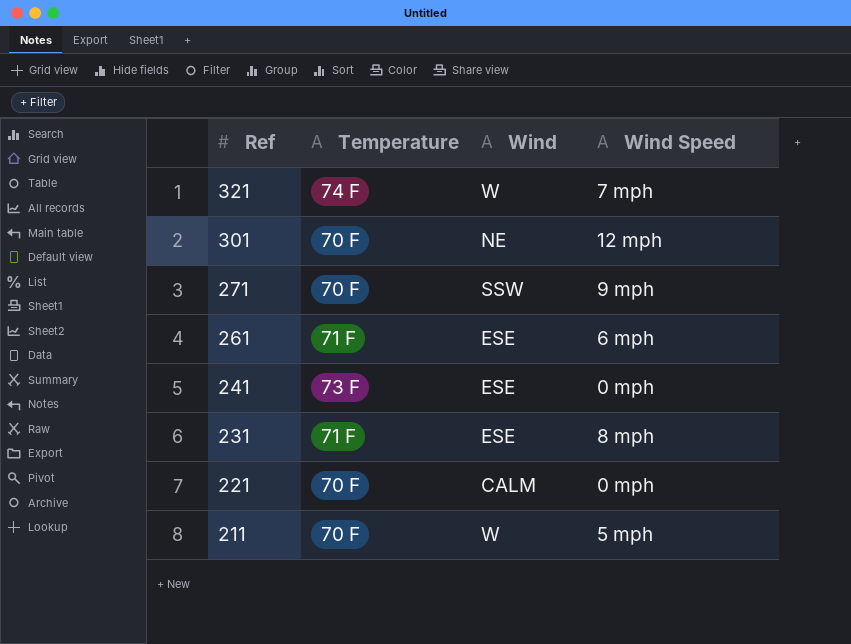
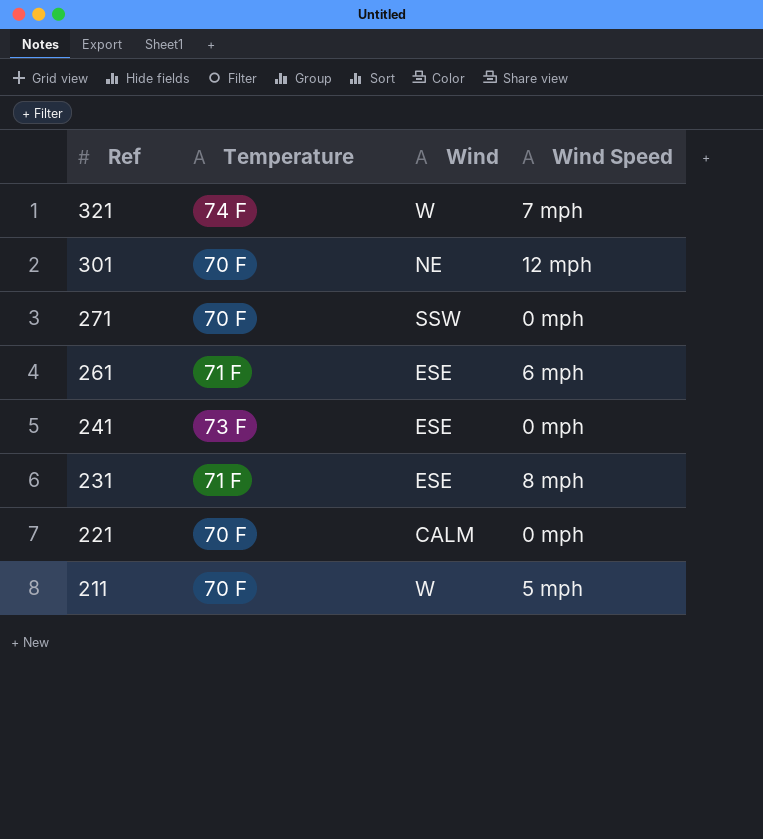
271 | Wind Speed: 9 mph -> 0 mph

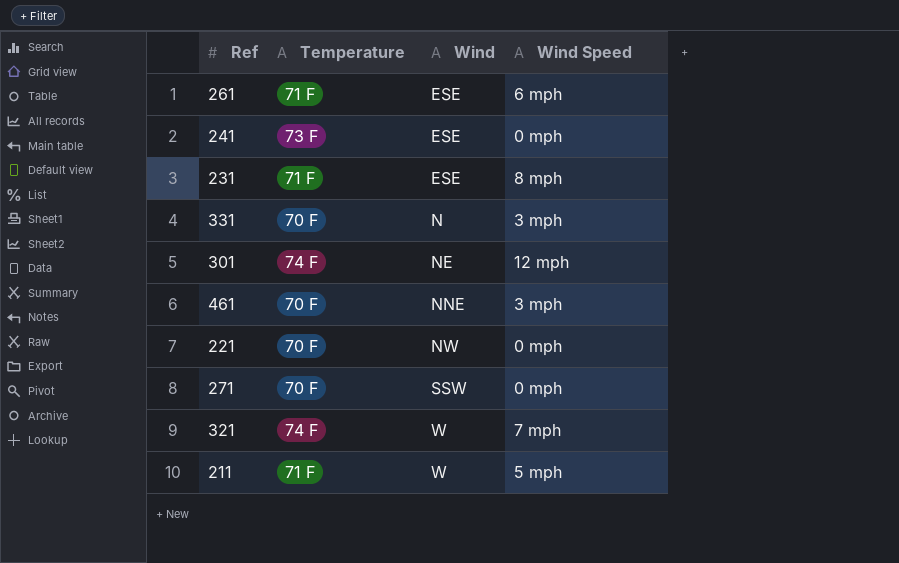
row order: Ref descending -> Wind ascending
row 331: none -> 70 F | N | 3 mph
301 | Temperature: 70 F -> 74 F
row 461: none -> 70 F | NNE | 3 mph
221 | Wind: CALM -> NW
211 | Temperature: 70 F -> 71 F

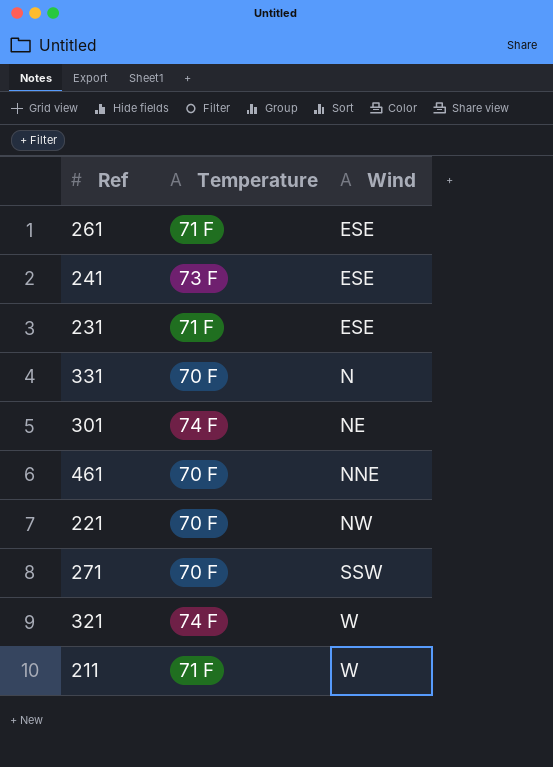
column Wind Speed | position: 4 -> none

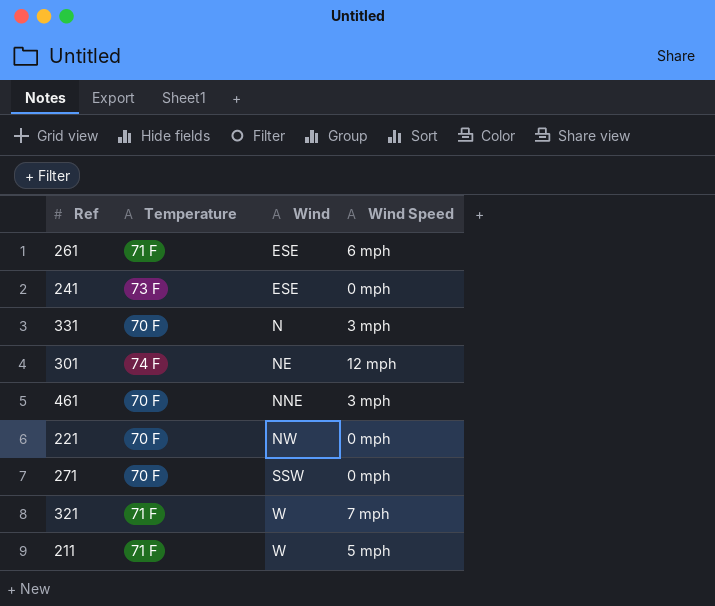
column Wind Speed | position: none -> 4
row 231: 71 F | ESE -> none
321 | Temperature: 74 F -> 71 F

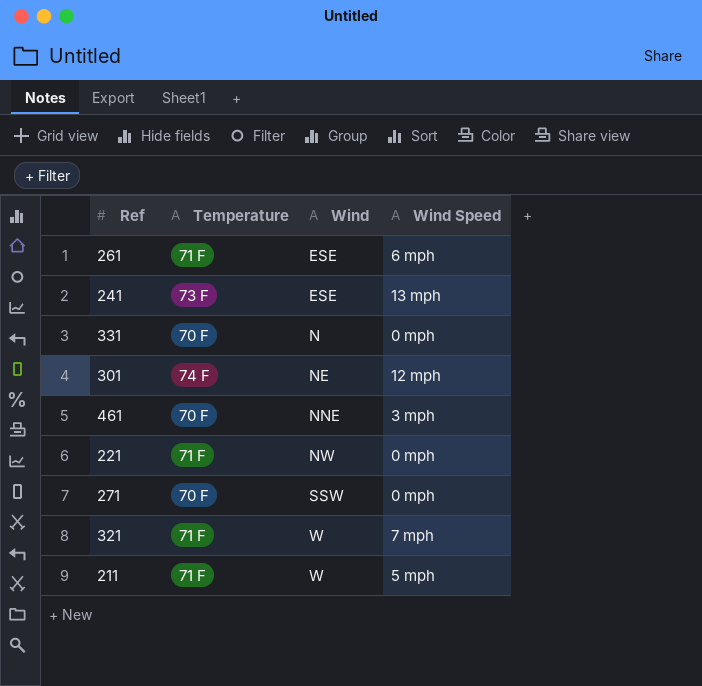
241 | Wind Speed: 0 mph -> 13 mph
331 | Wind Speed: 3 mph -> 0 mph
221 | Temperature: 70 F -> 71 F

